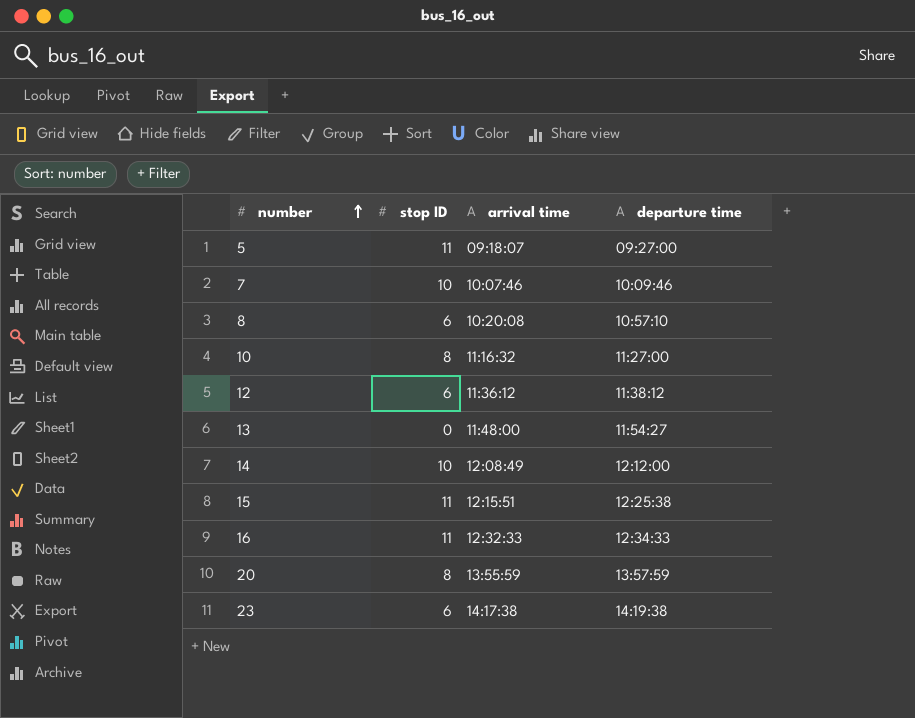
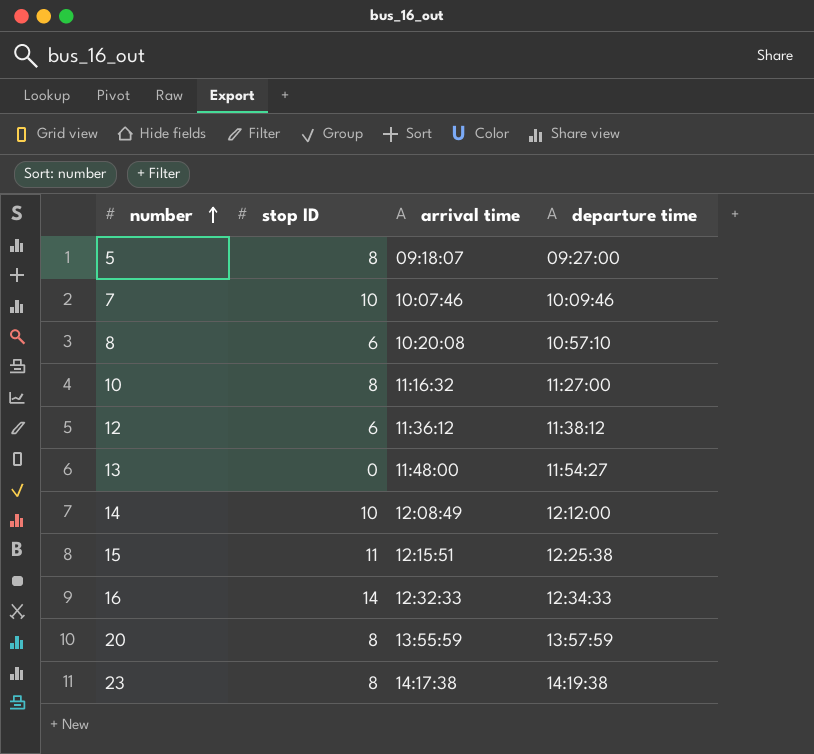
5 | stop ID: 11 -> 8
16 | stop ID: 11 -> 14
23 | stop ID: 6 -> 8

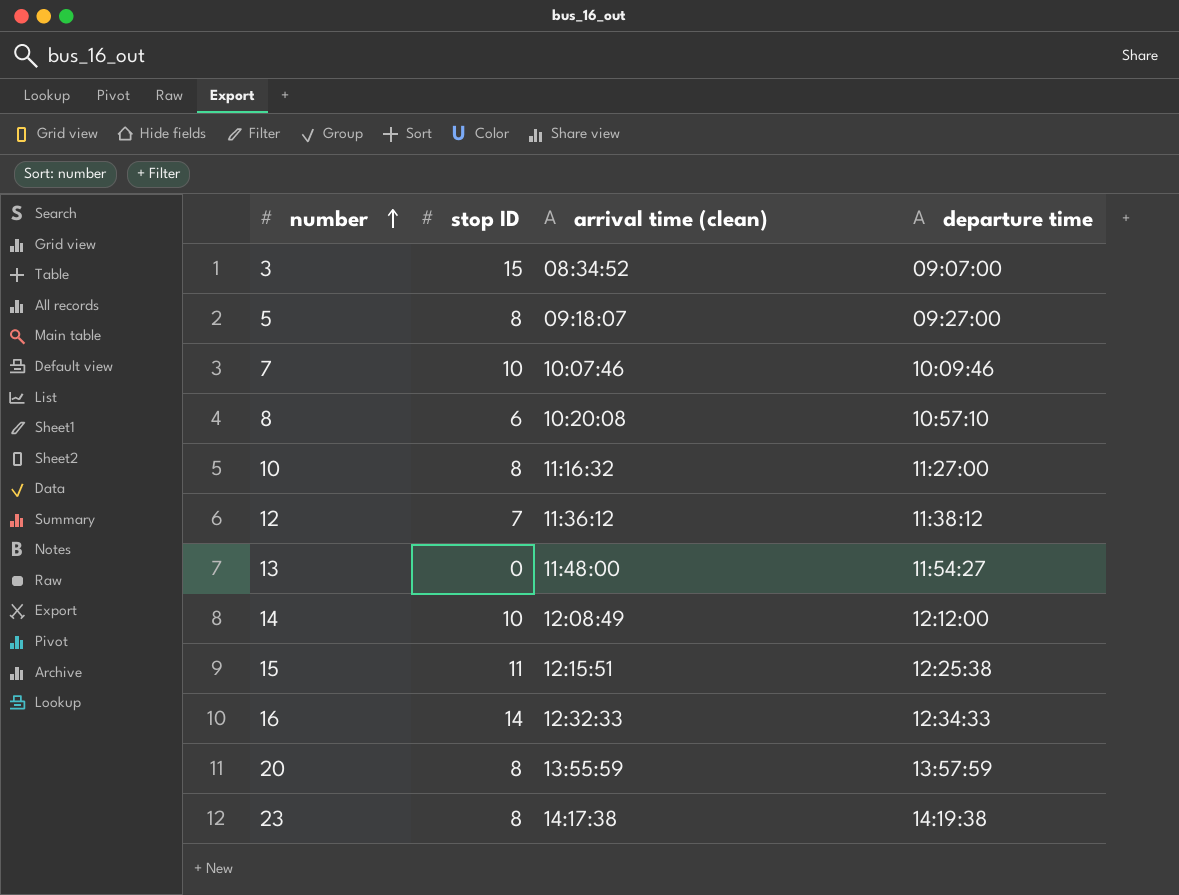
column name: arrival time -> arrival time (clean)
row 3: none -> 15 | 08:34:52 | 09:07:00
12 | stop ID: 6 -> 7

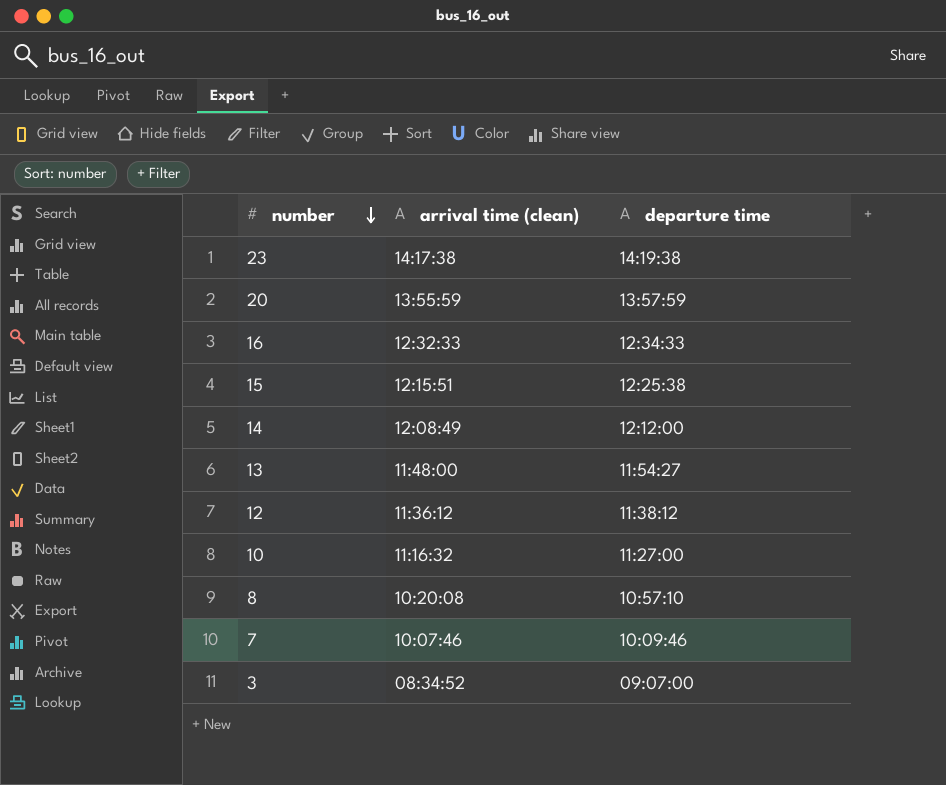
row order: number ascending -> number descending
column stop ID | position: 2 -> none
row 5: 8 | 09:18:07 | 09:27:00 -> none

